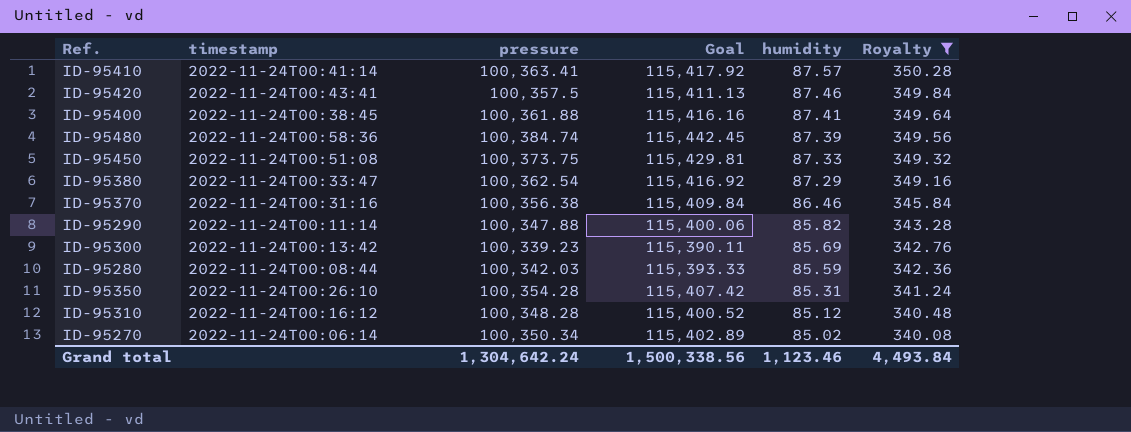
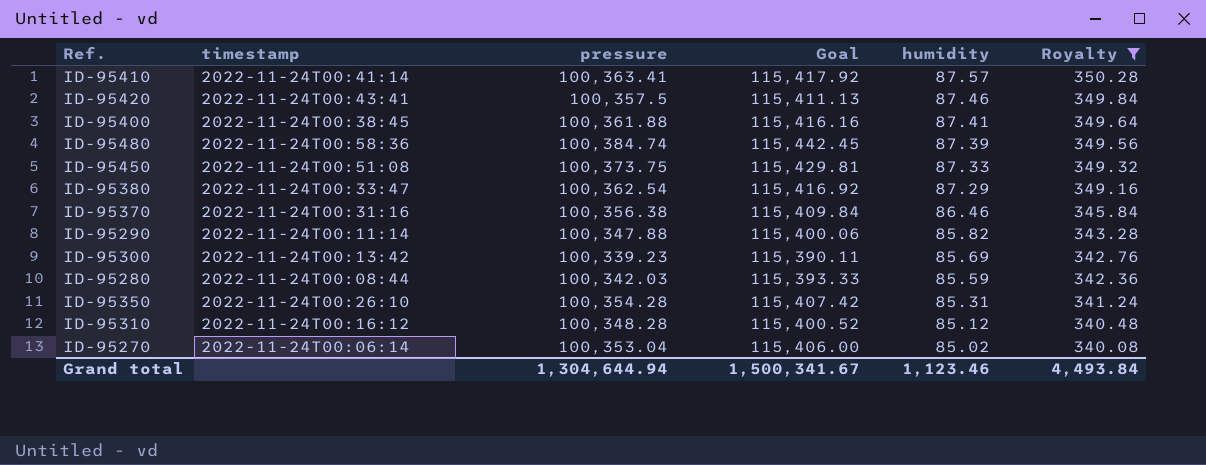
ID-95270 | pressure: 100,350.34 -> 100,353.04
ID-95270 | Goal: 115,402.89 -> 115,406.00
Grand total | pressure: 1,304,642.24 -> 1,304,644.94
Grand total | Goal: 1,500,338.56 -> 1,500,341.67

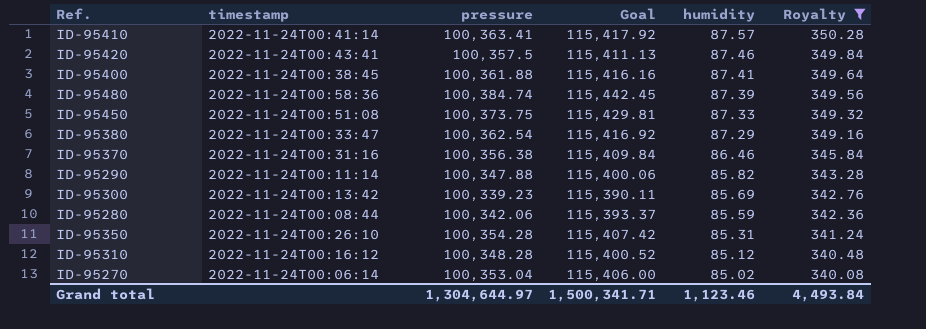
ID-95280 | pressure: 100,342.03 -> 100,342.06
ID-95280 | Goal: 115,393.33 -> 115,393.37
Grand total | pressure: 1,304,644.94 -> 1,304,644.97
Grand total | Goal: 1,500,341.67 -> 1,500,341.71

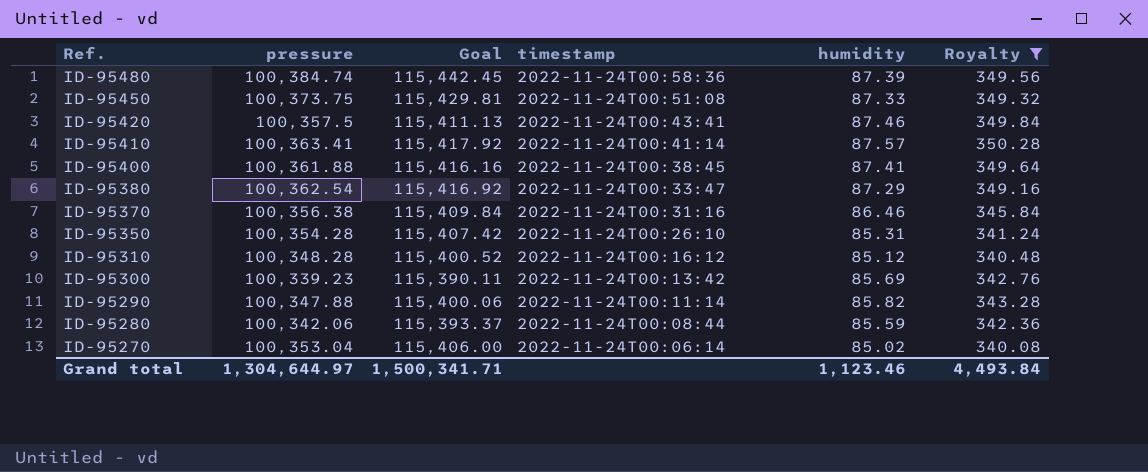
row order: humidity descending -> Ref. descending
column timestamp | position: 2 -> 4

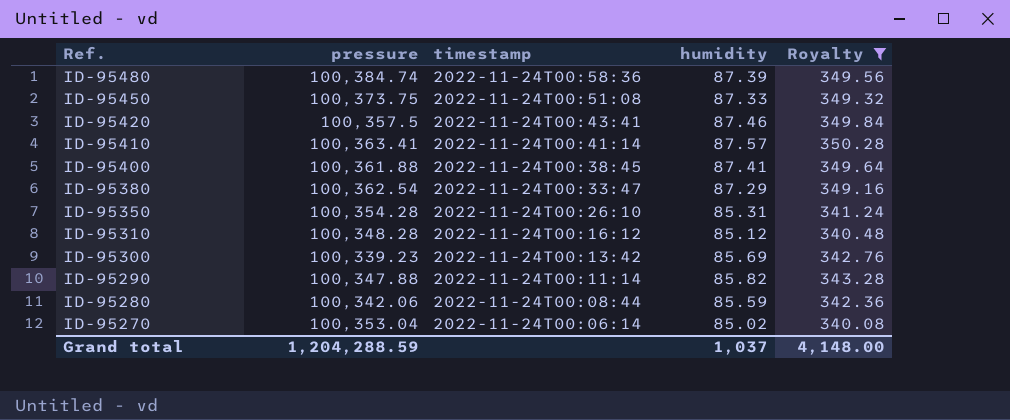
column Goal | formula: [pressure] * 1.15 -> none
row ID-95370: 100,356.38 | 115,409.84 | 2022-11-24T00:31:16 | 86.46 | 345.84 -> none
Grand total | pressure: 1,304,644.97 -> 1,204,288.59
Grand total | humidity: 1,123.46 -> 1,037
Grand total | Royalty: 4,493.84 -> 4,148.00

